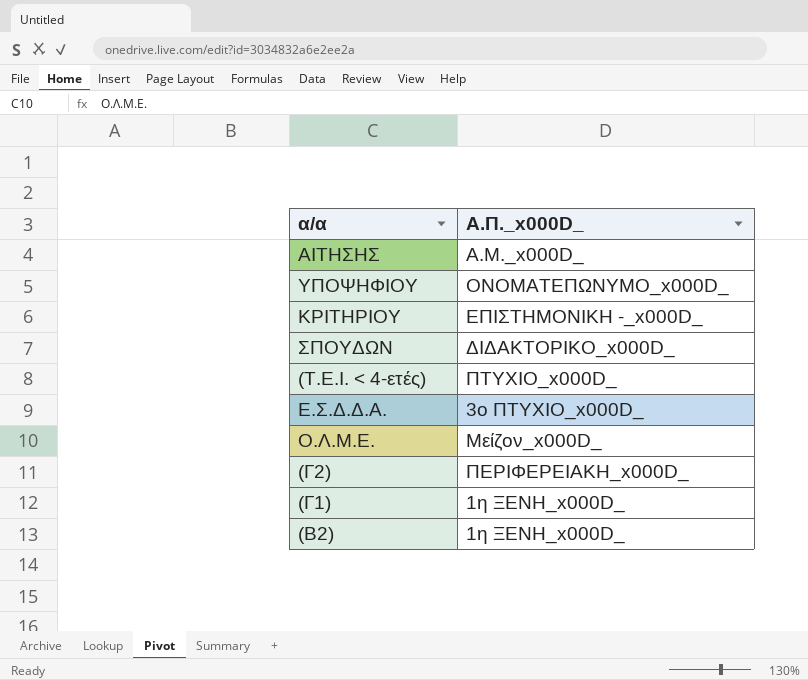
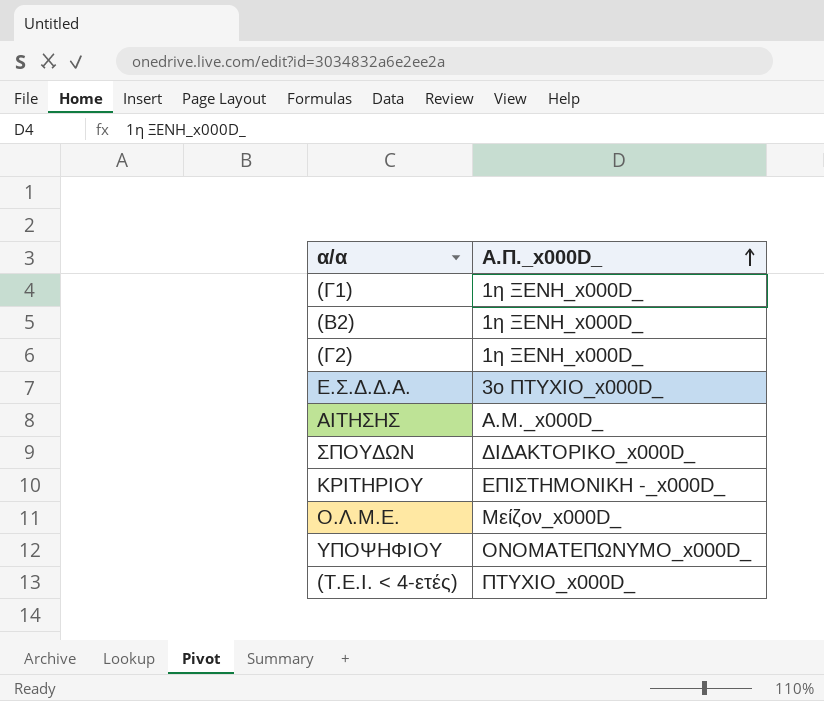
row order: none -> Α.Π._x000D_ ascending
(Γ2) | Α.Π._x000D_: ΠΕΡΙΦΕΡΕΙΑΚΗ_x000D_ -> 1η ΞΕΝΗ_x000D_

